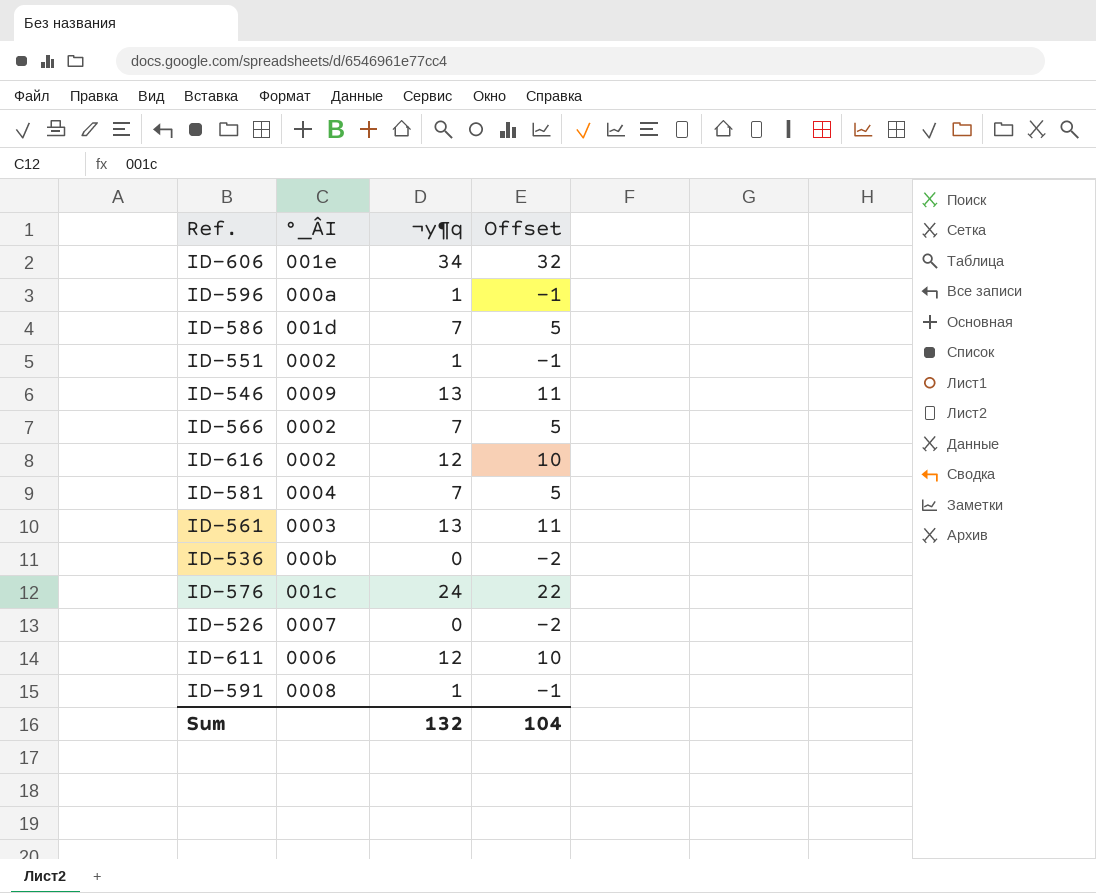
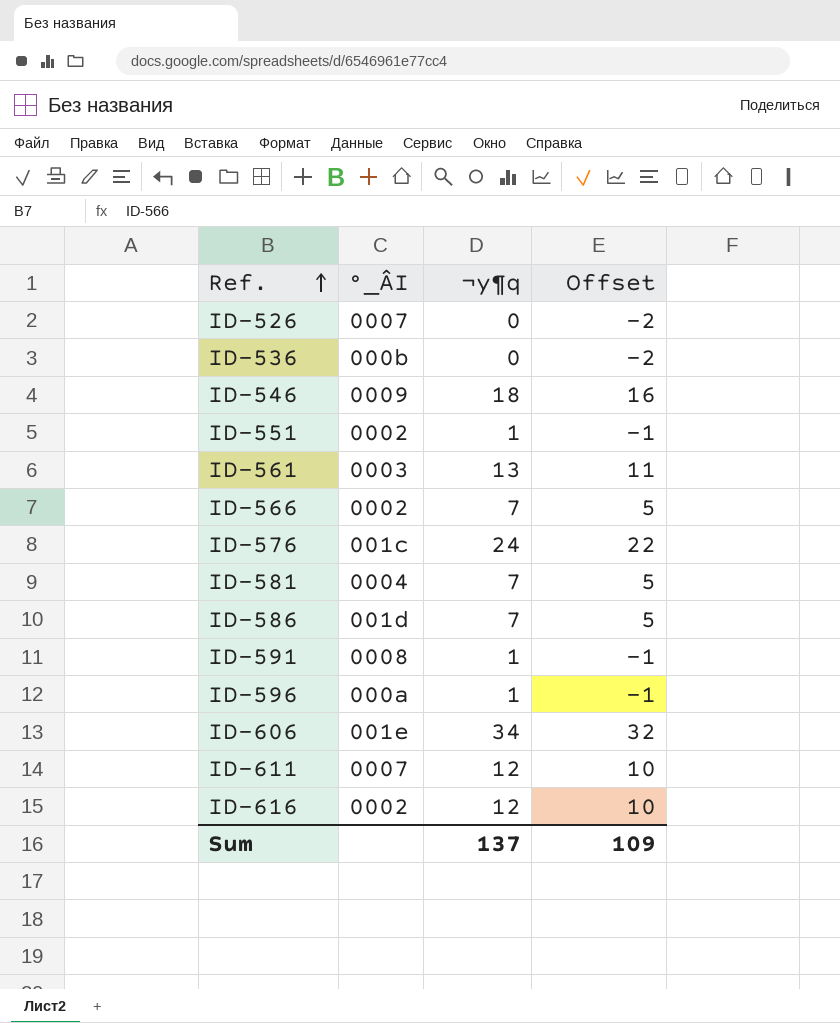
row order: none -> Ref. ascending
ID-546 | ¬y¶q: 13 -> 18
ID-546 | Offset: 11 -> 16
ID-611 | °_ÂI: 0006 -> 0007
Sum | ¬y¶q: 132 -> 137
Sum | Offset: 104 -> 109

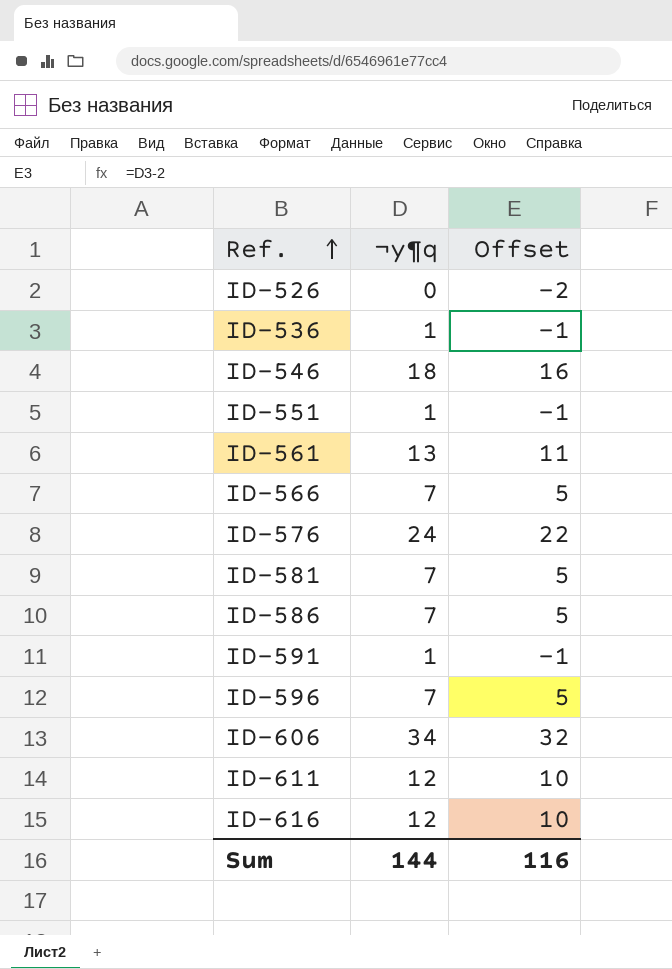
column °_ÂI | position: 2 -> none
ID-536 | ¬y¶q: 0 -> 1
ID-536 | Offset: -2 -> -1
ID-596 | ¬y¶q: 1 -> 7
ID-596 | Offset: -1 -> 5
Sum | ¬y¶q: 137 -> 144
Sum | Offset: 109 -> 116

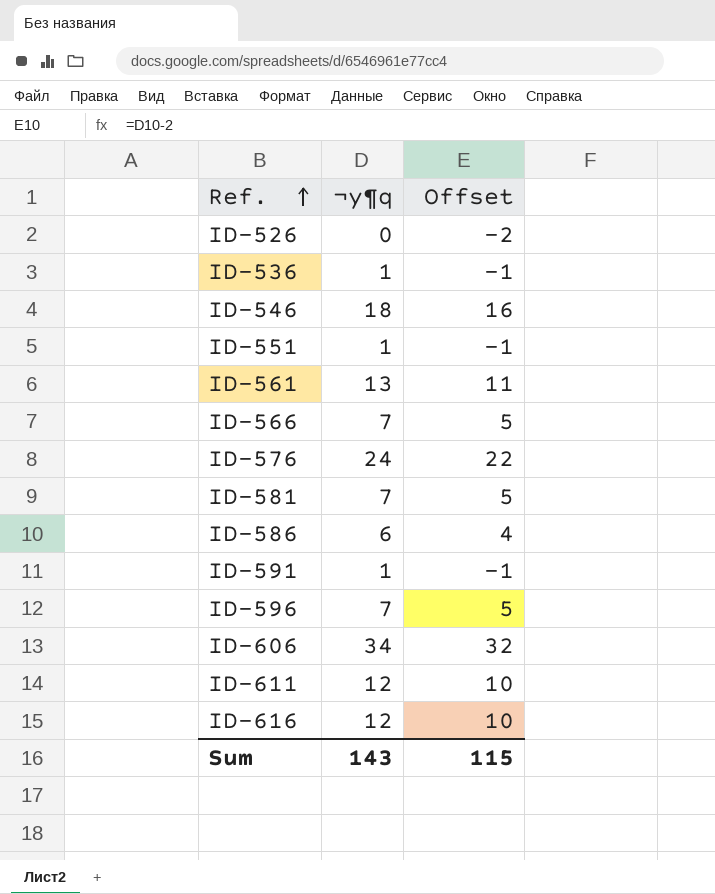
ID-586 | ¬y¶q: 7 -> 6
ID-586 | Offset: 5 -> 4
Sum | ¬y¶q: 144 -> 143
Sum | Offset: 116 -> 115

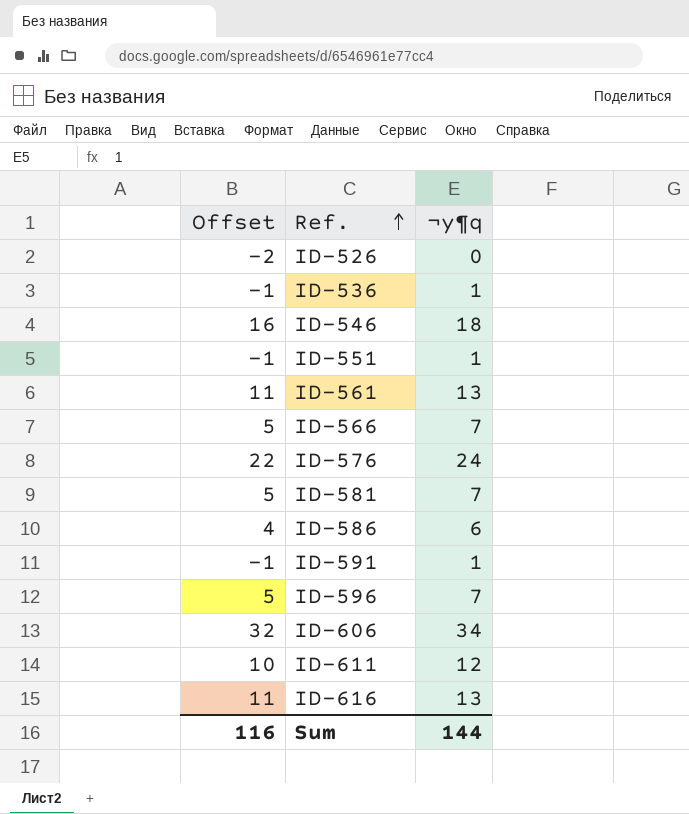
column Offset | position: 3 -> 1
ID-616 | Offset: 10 -> 11
ID-616 | ¬y¶q: 12 -> 13
Sum | Offset: 115 -> 116
Sum | ¬y¶q: 143 -> 144

